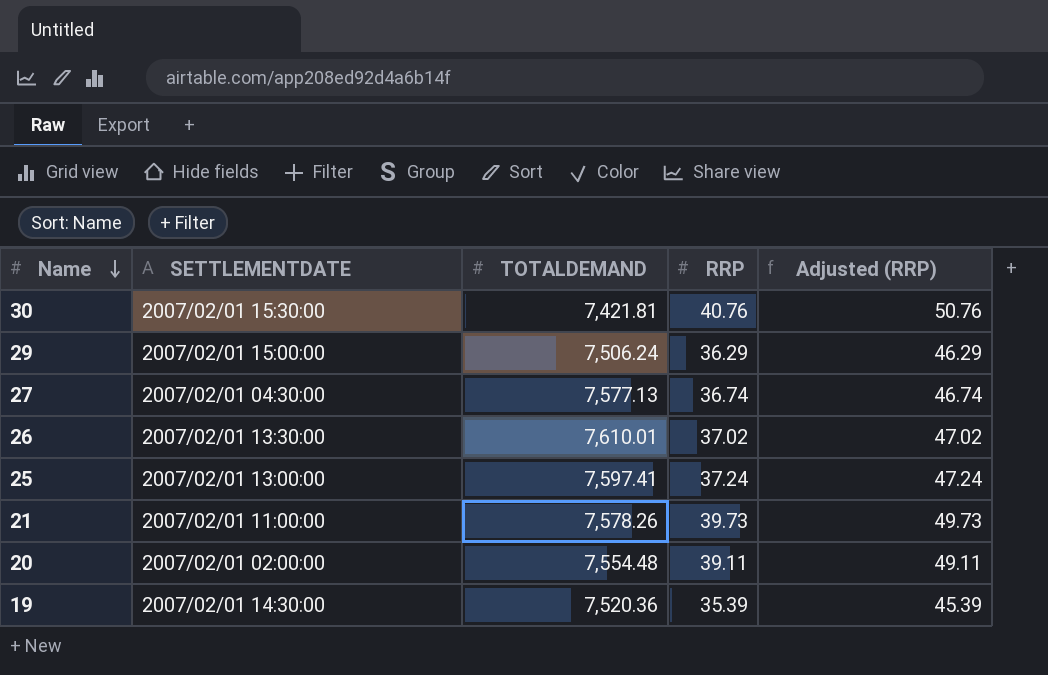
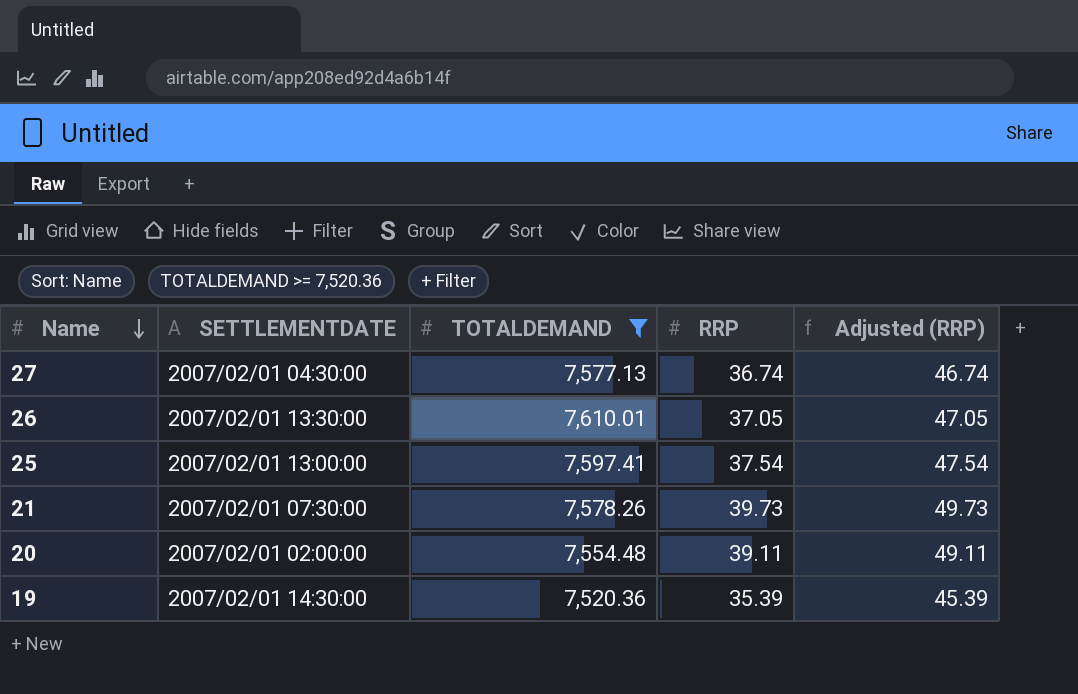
filter: none -> TOTALDEMAND >= 7,520.36
26 | RRP: 37.02 -> 37.05
26 | Adjusted (RRP): 47.02 -> 47.05
25 | RRP: 37.24 -> 37.54
25 | Adjusted (RRP): 47.24 -> 47.54
21 | SETTLEMENTDATE: 2007/02/01 11:00:00 -> 2007/02/01 07:30:00

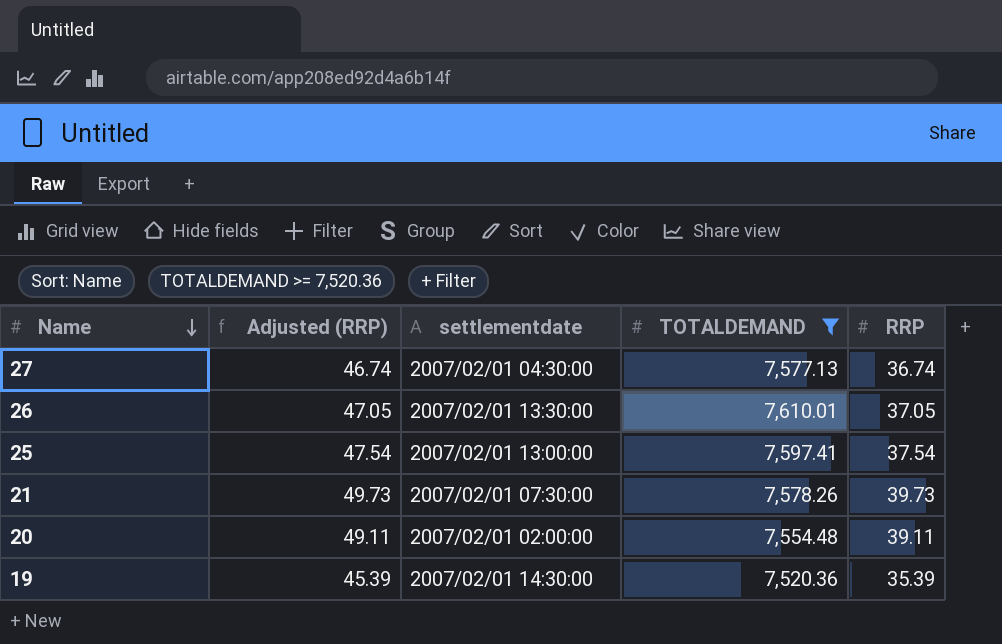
column Adjusted (RRP) | position: 5 -> 2
column name: SETTLEMENTDATE -> settlementdate

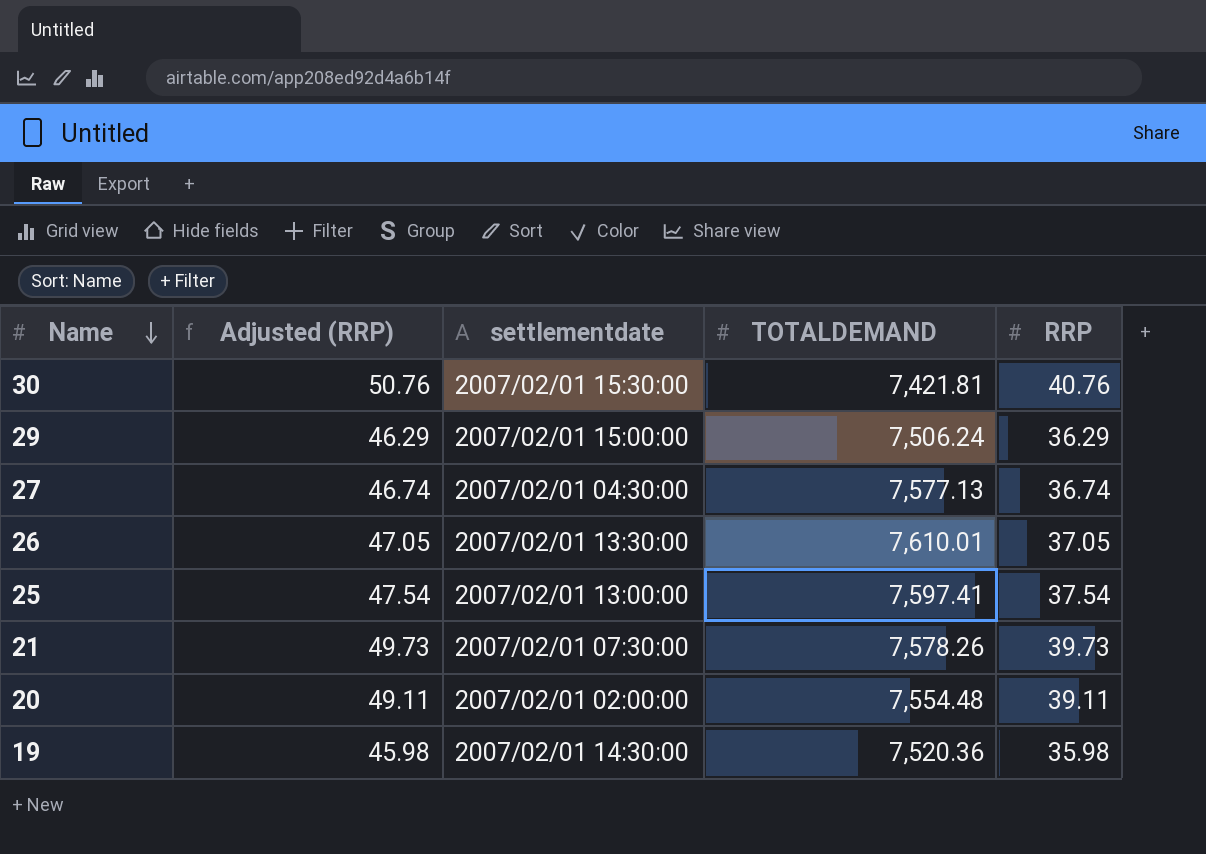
filter: TOTALDEMAND >= 7,520.36 -> none
19 | Adjusted (RRP): 45.39 -> 45.98
19 | RRP: 35.39 -> 35.98

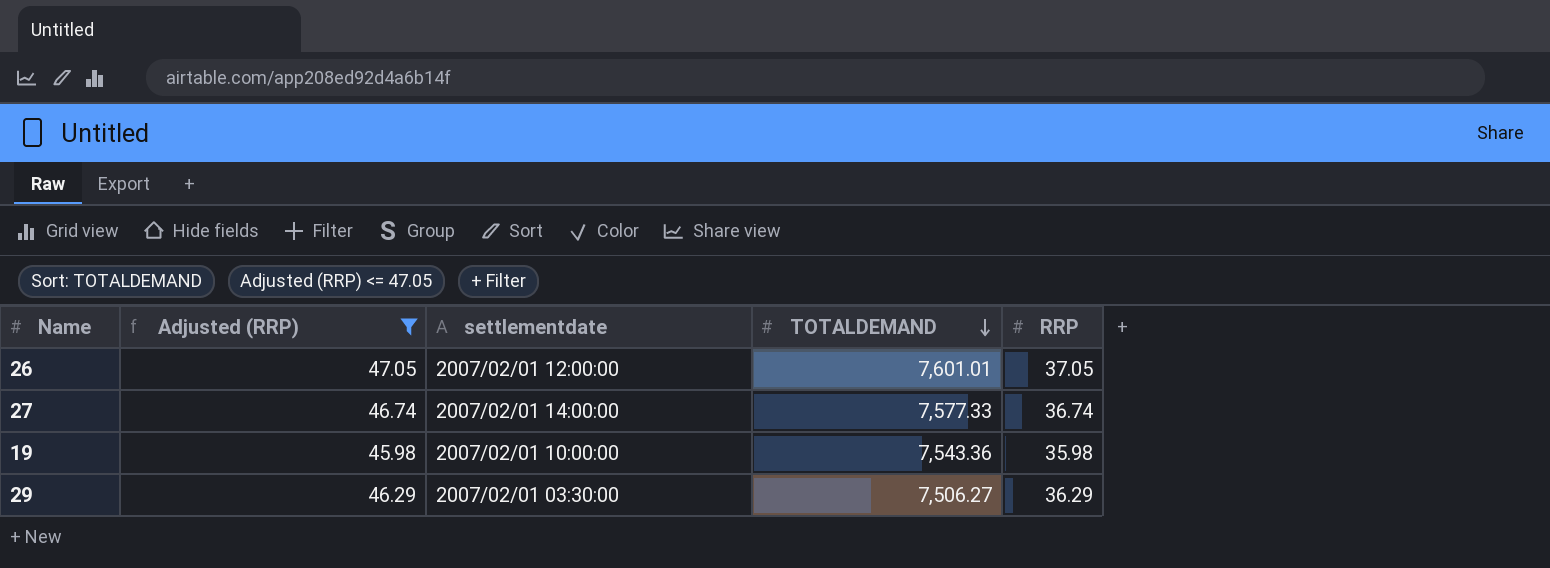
filter: none -> Adjusted (RRP) <= 47.05
row order: Name descending -> TOTALDEMAND descending
26 | settlementdate: 2007/02/01 13:30:00 -> 2007/02/01 12:00:00
26 | TOTALDEMAND: 7,610.01 -> 7,601.01
27 | settlementdate: 2007/02/01 04:30:00 -> 2007/02/01 14:00:00
27 | TOTALDEMAND: 7,577.13 -> 7,577.33
19 | settlementdate: 2007/02/01 14:30:00 -> 2007/02/01 10:00:00
19 | TOTALDEMAND: 7,520.36 -> 7,543.36
29 | settlementdate: 2007/02/01 15:00:00 -> 2007/02/01 03:30:00
29 | TOTALDEMAND: 7,506.24 -> 7,506.27

